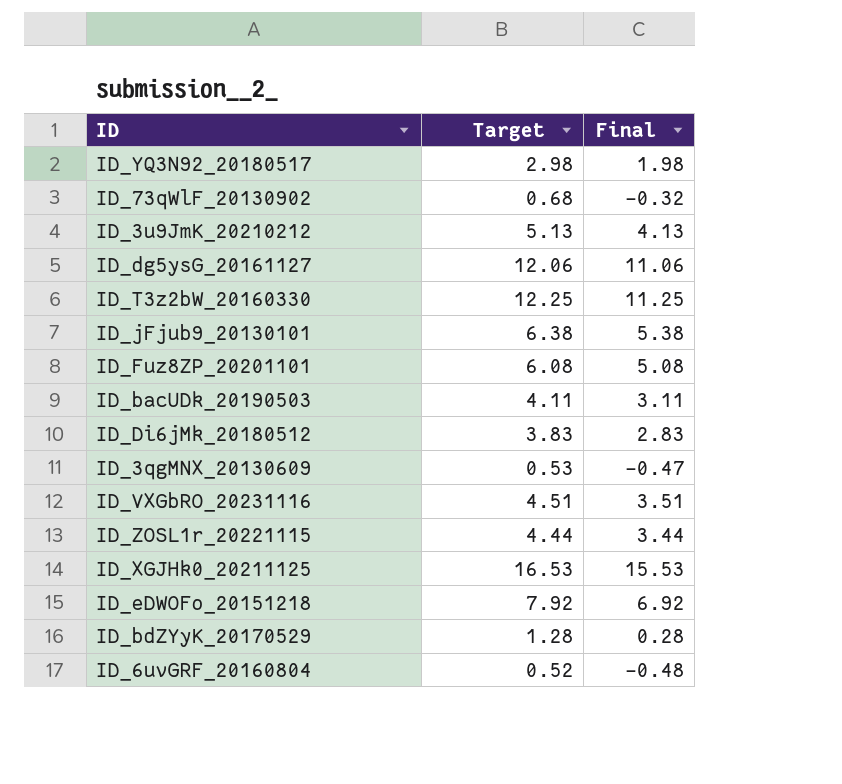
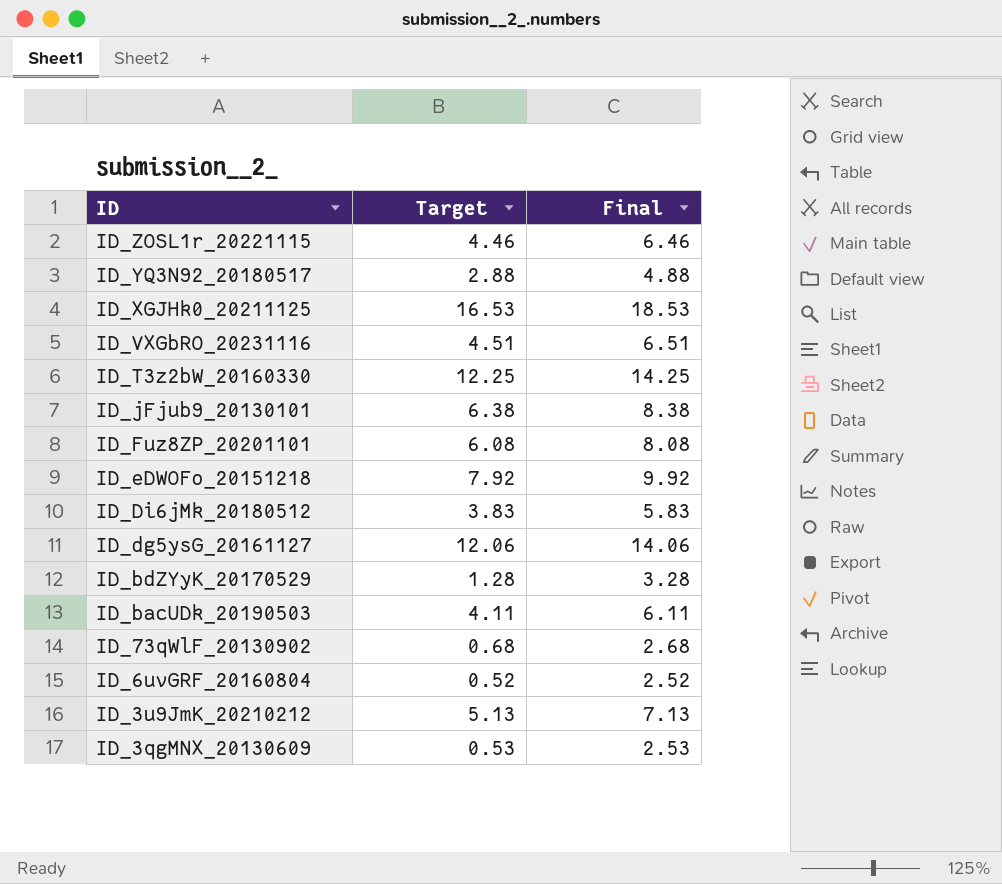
row order: none -> ID descending
column Final | formula: [Target] - 1 -> [Target] + 2
ID_ZOSL1r_20221115 | Target: 4.44 -> 4.46
ID_YQ3N92_20180517 | Target: 2.98 -> 2.88

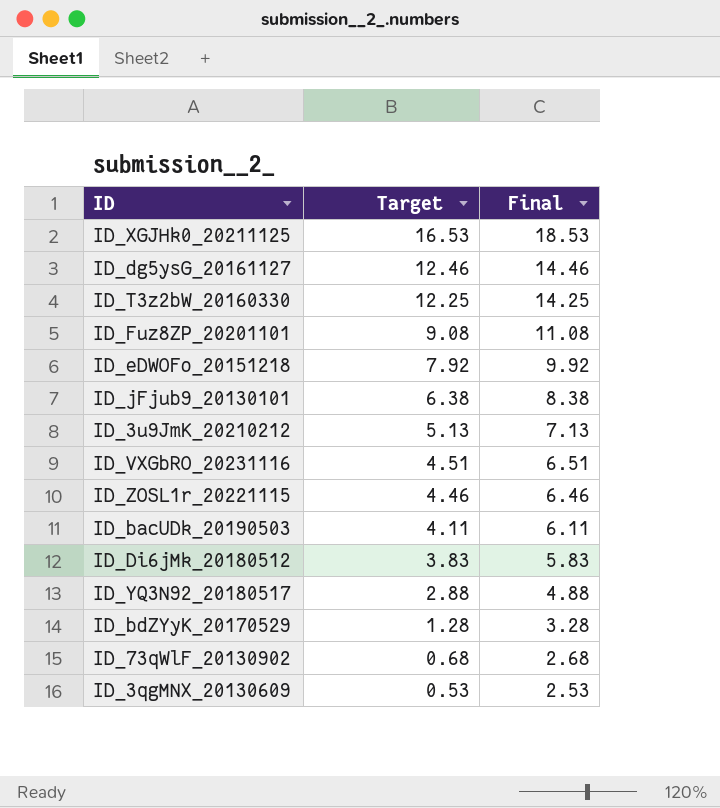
row order: ID descending -> Target descending
row ID_6uvGRF_20160804: 0.52 | 2.52 -> none
ID_dg5ysG_20161127 | Target: 12.06 -> 12.46
ID_dg5ysG_20161127 | Final: 14.06 -> 14.46
ID_Fuz8ZP_20201101 | Target: 6.08 -> 9.08
ID_Fuz8ZP_20201101 | Final: 8.08 -> 11.08

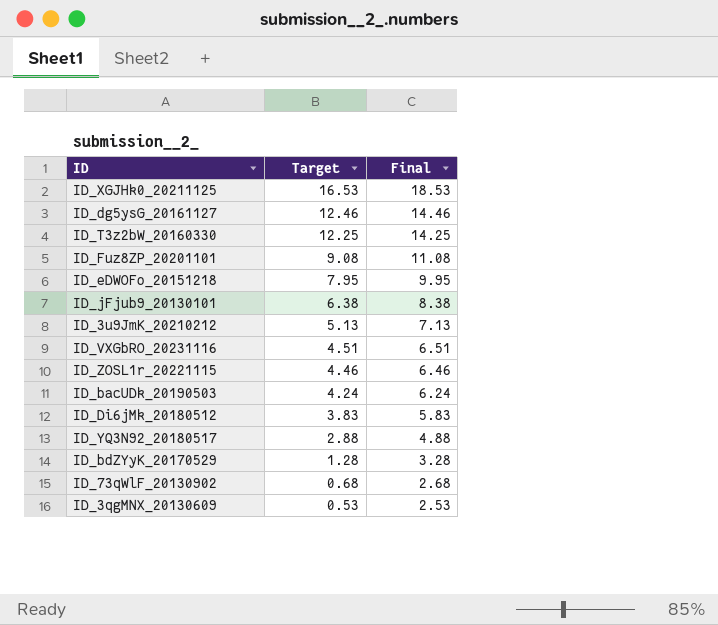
ID_eDWOFo_20151218 | Target: 7.92 -> 7.95
ID_eDWOFo_20151218 | Final: 9.92 -> 9.95
ID_bacUDk_20190503 | Target: 4.11 -> 4.24
ID_bacUDk_20190503 | Final: 6.11 -> 6.24

